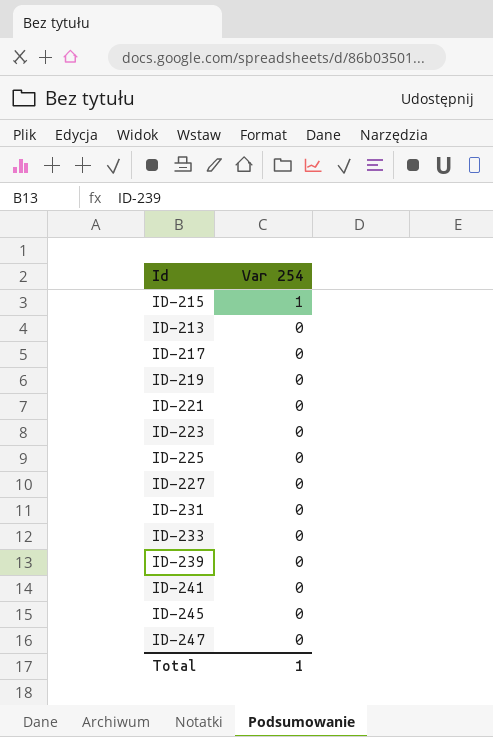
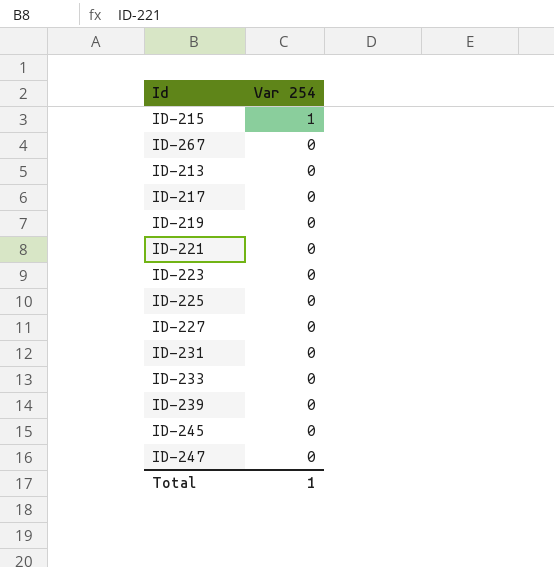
row ID-241: 0 -> none
row ID-267: none -> 0

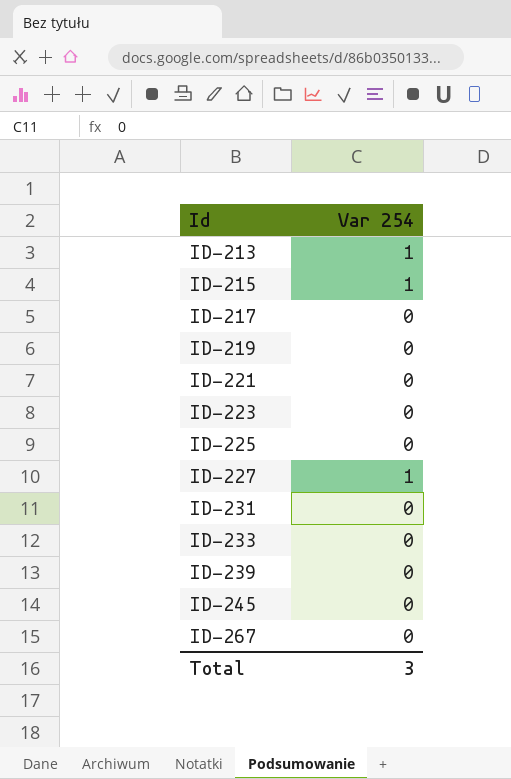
row order: Var 254 descending -> Id ascending
row ID-247: 0 -> none
ID-213 | Var 254: 0 -> 1
ID-227 | Var 254: 0 -> 1
Total | Var 254: 1 -> 3

